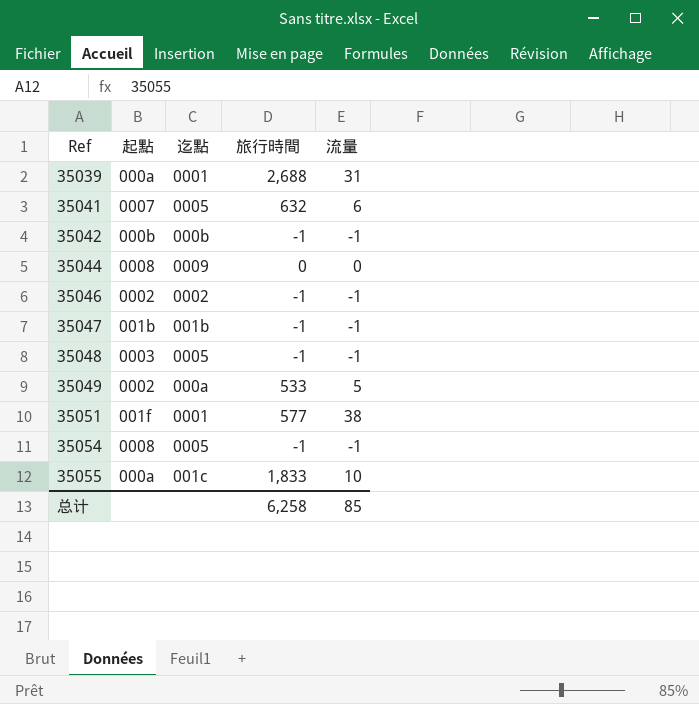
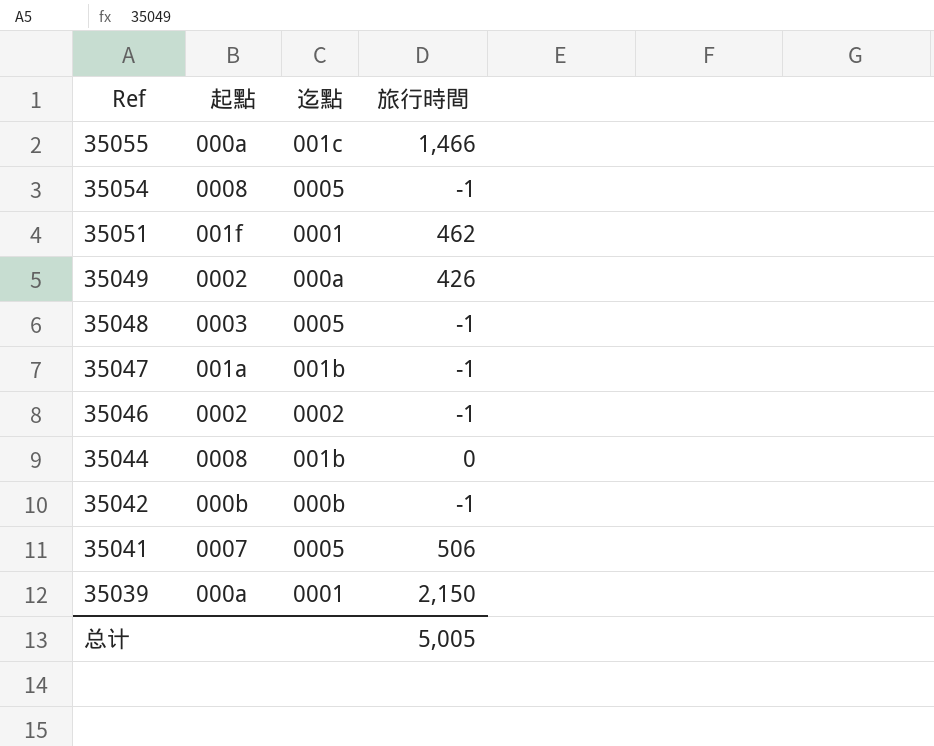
row order: Ref ascending -> Ref descending
column 流量 | position: 5 -> none
35055 | 旅行時間: 1,833 -> 1,466
35051 | 旅行時間: 577 -> 462
35049 | 旅行時間: 533 -> 426
35047 | 起點: 001b -> 001a
35044 | 迄點: 0009 -> 001b
35041 | 旅行時間: 632 -> 506
35039 | 旅行時間: 2,688 -> 2,150
总计 | 旅行時間: 6,258 -> 5,005

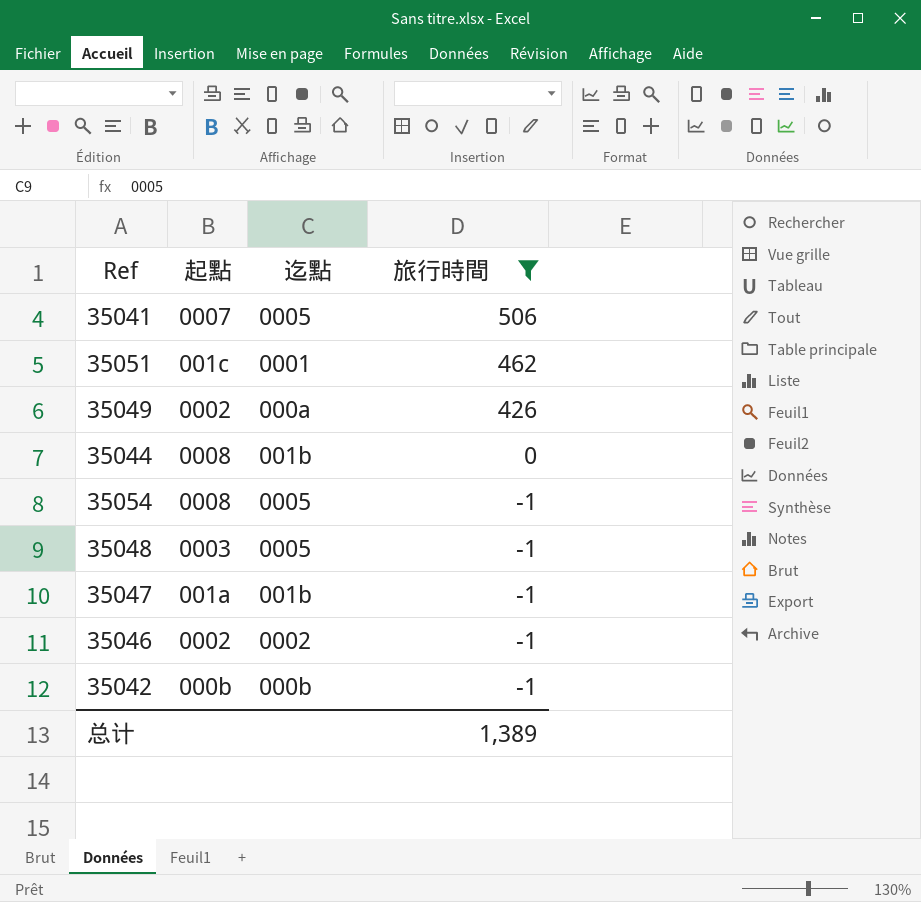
filter: none -> 旅行時間 <= 506
row order: Ref descending -> 旅行時間 descending
35051 | 起點: 001f -> 001c
总计 | 旅行時間: 5,005 -> 1,389

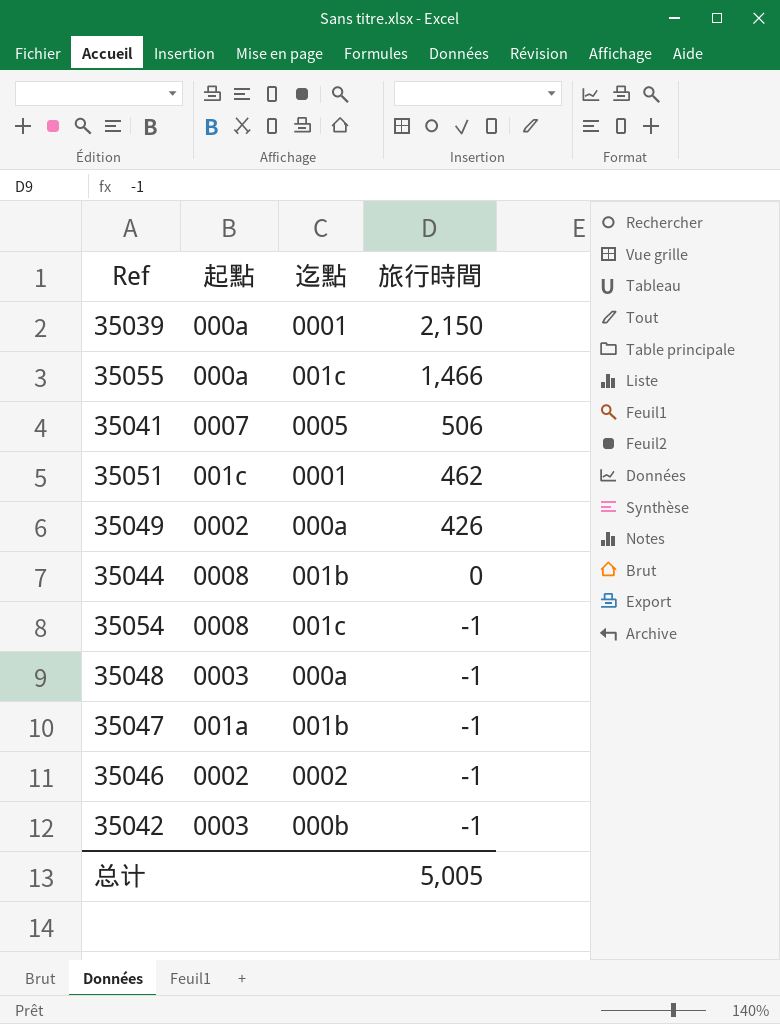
filter: 旅行時間 <= 506 -> none
35054 | 迄點: 0005 -> 001c
35048 | 迄點: 0005 -> 000a
35042 | 起點: 000b -> 0003
总计 | 旅行時間: 1,389 -> 5,005

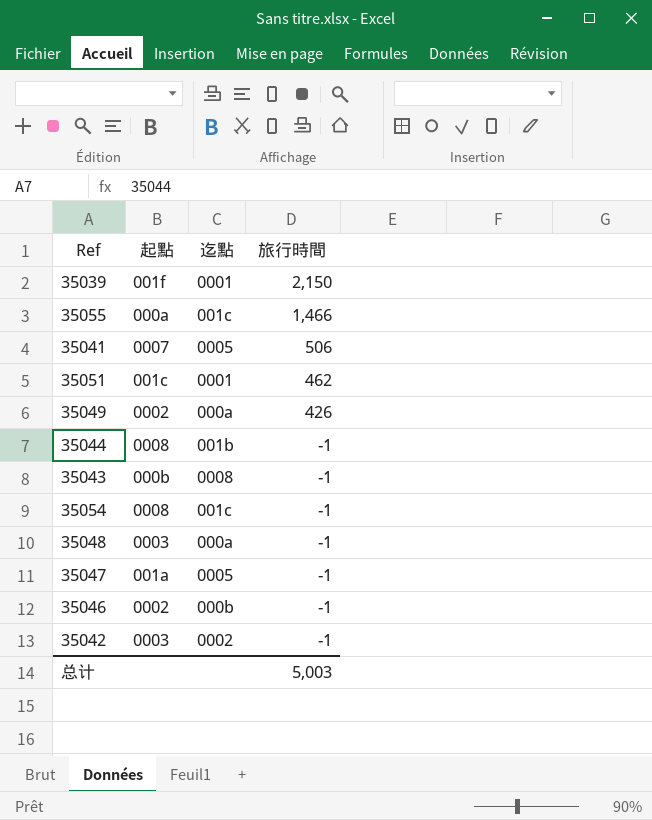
35039 | 起點: 000a -> 001f
35044 | 旅行時間: 0 -> -1
row 35043: none -> 000b | 0008 | -1
35047 | 迄點: 001b -> 0005
35046 | 迄點: 0002 -> 000b
35042 | 迄點: 000b -> 0002
总计 | 旅行時間: 5,005 -> 5,003

